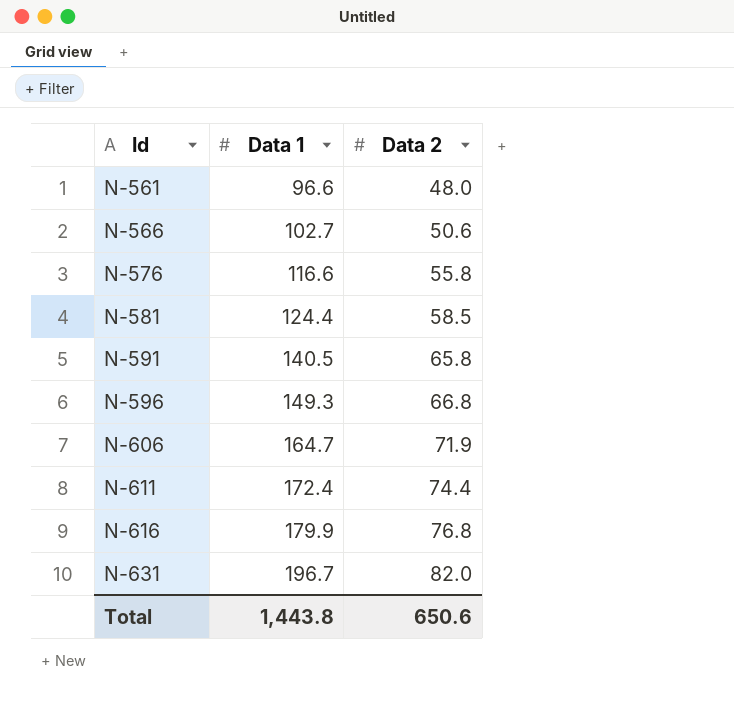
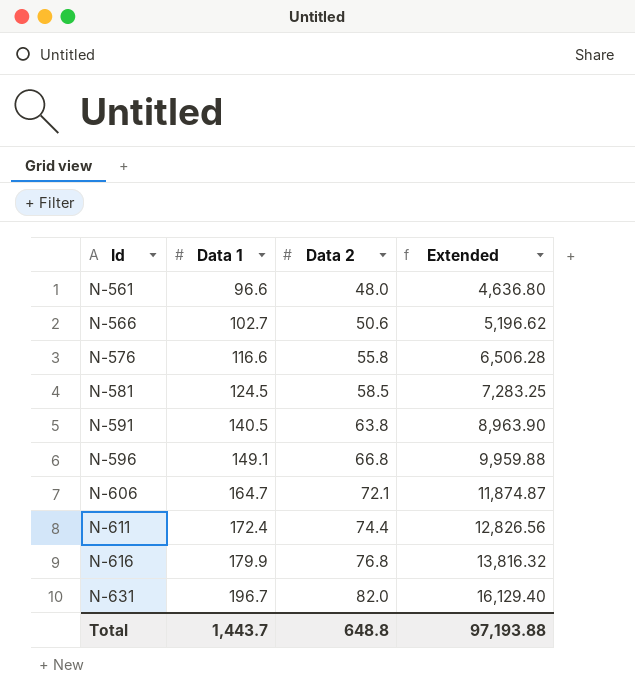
column Extended | formula: none -> [Data 1] * [Data 2]
N-581 | Data 1: 124.4 -> 124.5
N-591 | Data 2: 65.8 -> 63.8
N-596 | Data 1: 149.3 -> 149.1
N-606 | Data 2: 71.9 -> 72.1
Total | Data 1: 1,443.8 -> 1,443.7
Total | Data 2: 650.6 -> 648.8

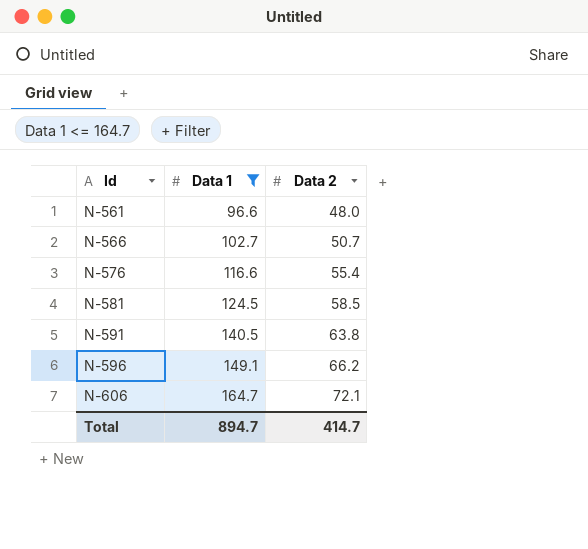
filter: none -> Data 1 <= 164.7
column Extended | formula: [Data 1] * [Data 2] -> none
N-566 | Data 2: 50.6 -> 50.7
N-576 | Data 2: 55.8 -> 55.4
N-596 | Data 2: 66.8 -> 66.2
Total | Data 1: 1,443.7 -> 894.7
Total | Data 2: 648.8 -> 414.7

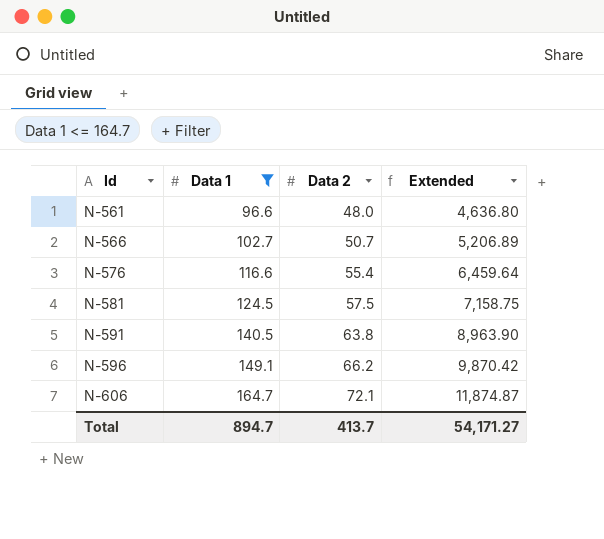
column Extended | formula: none -> [Data 1] * [Data 2]
N-581 | Data 2: 58.5 -> 57.5
Total | Data 2: 414.7 -> 413.7

